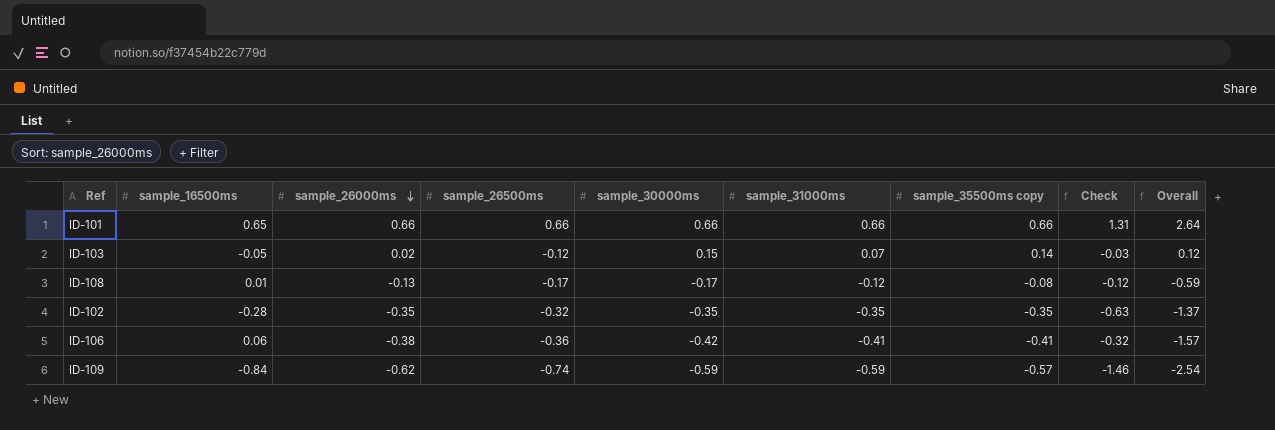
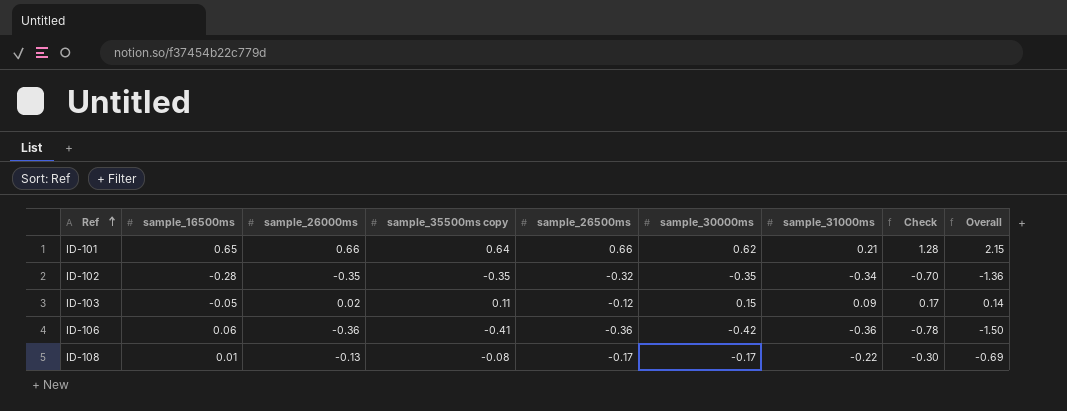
row order: sample_26000ms descending -> Ref ascending
column sample_35500ms copy | position: 7 -> 4
column Check | formula: [sample_16500ms] + [sample_26000ms] -> [sample_26000ms] + [sample_30000ms]
row ID-109: -0.84 | -0.62 | -0.74 | -0.59 | -0.59 | -0.57 | -1.46 | -2.54 -> none
ID-101 | sample_35500ms copy: 0.66 -> 0.64
ID-101 | sample_30000ms: 0.66 -> 0.62
ID-101 | sample_31000ms: 0.66 -> 0.21
ID-101 | Overall: 2.64 -> 2.15
ID-102 | sample_31000ms: -0.35 -> -0.34
ID-102 | Overall: -1.37 -> -1.36
ID-103 | sample_35500ms copy: 0.14 -> 0.11
ID-103 | sample_31000ms: 0.07 -> 0.09
ID-103 | Overall: 0.12 -> 0.14
ID-106 | sample_26000ms: -0.38 -> -0.36
ID-106 | sample_31000ms: -0.41 -> -0.36
ID-106 | Overall: -1.57 -> -1.50
ID-108 | sample_31000ms: -0.12 -> -0.22
ID-108 | Overall: -0.59 -> -0.69

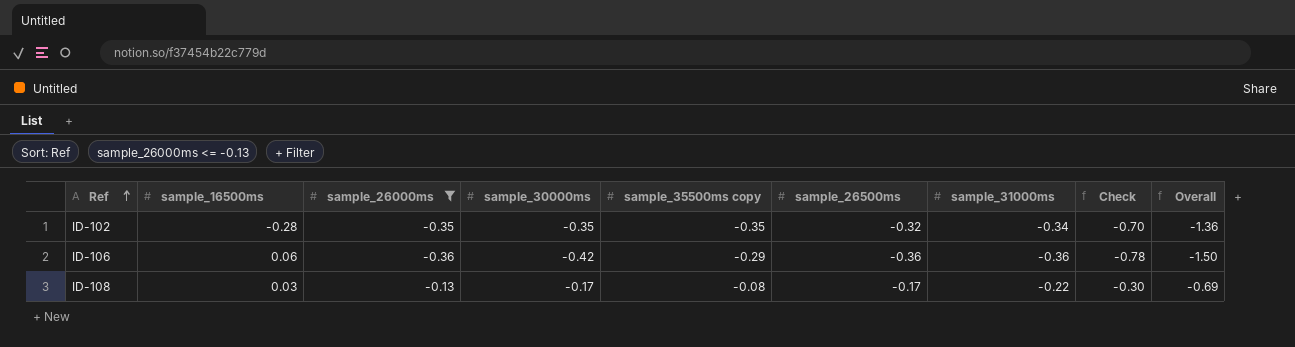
filter: none -> sample_26000ms <= -0.13
column sample_30000ms | position: 6 -> 4
ID-106 | sample_35500ms copy: -0.41 -> -0.29
ID-108 | sample_16500ms: 0.01 -> 0.03

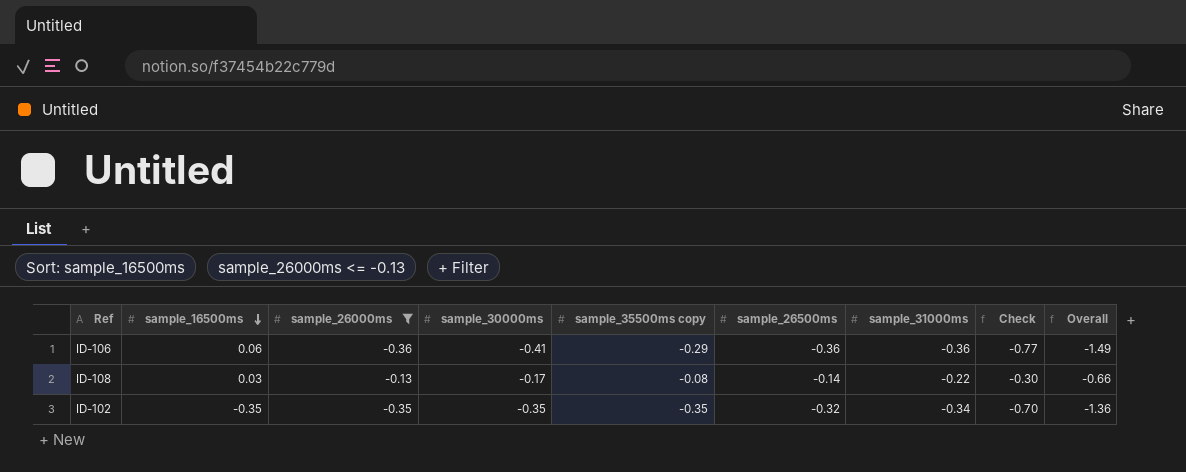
row order: Ref ascending -> sample_16500ms descending
ID-106 | sample_30000ms: -0.42 -> -0.41
ID-106 | Check: -0.78 -> -0.77
ID-106 | Overall: -1.50 -> -1.49
ID-108 | sample_26500ms: -0.17 -> -0.14
ID-108 | Overall: -0.69 -> -0.66
ID-102 | sample_16500ms: -0.28 -> -0.35

